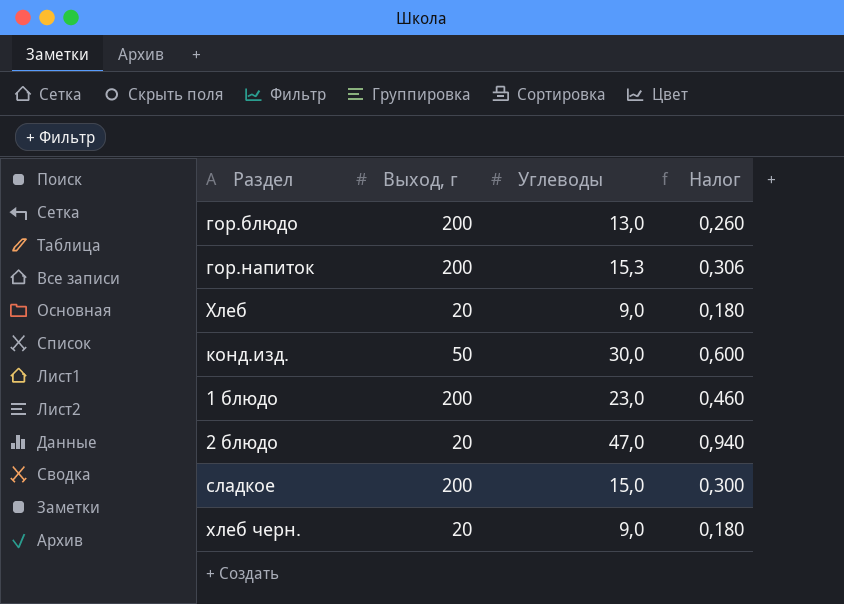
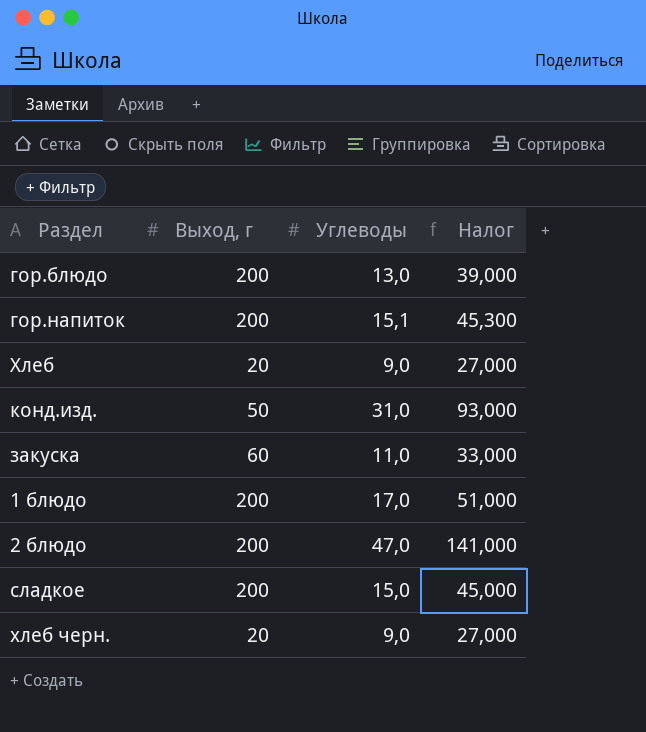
column Налог | formula: [Углеводы] * 0,02 -> [Углеводы] * 3
гор.напиток | Углеводы: 15,3 -> 15,1
конд.изд. | Углеводы: 30,0 -> 31,0
row закуска: none -> 60 | 11,0 | 33,000
1 блюдо | Углеводы: 23,0 -> 17,0
2 блюдо | Выход, г: 20 -> 200

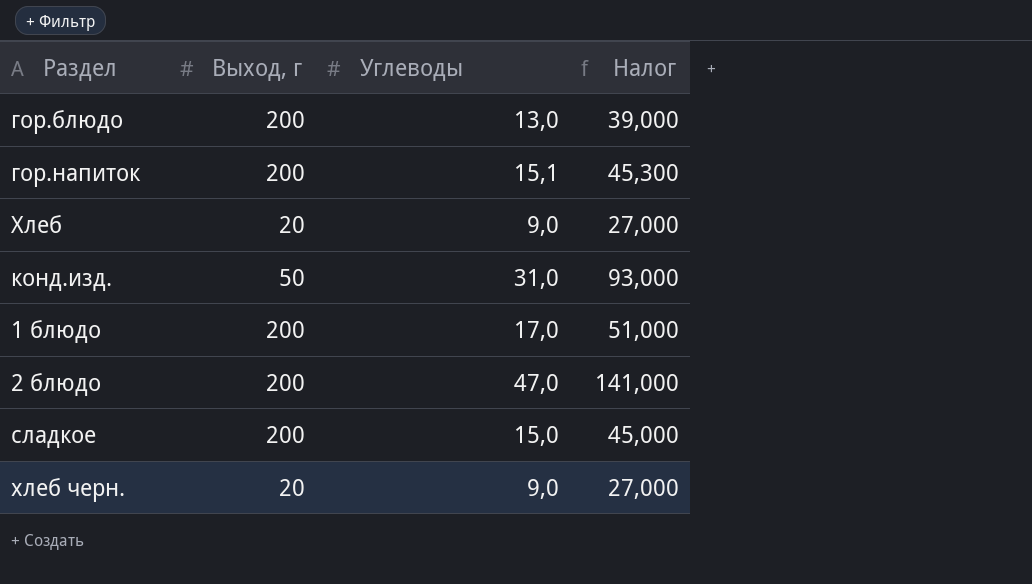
row закуска: 60 | 11,0 | 33,000 -> none

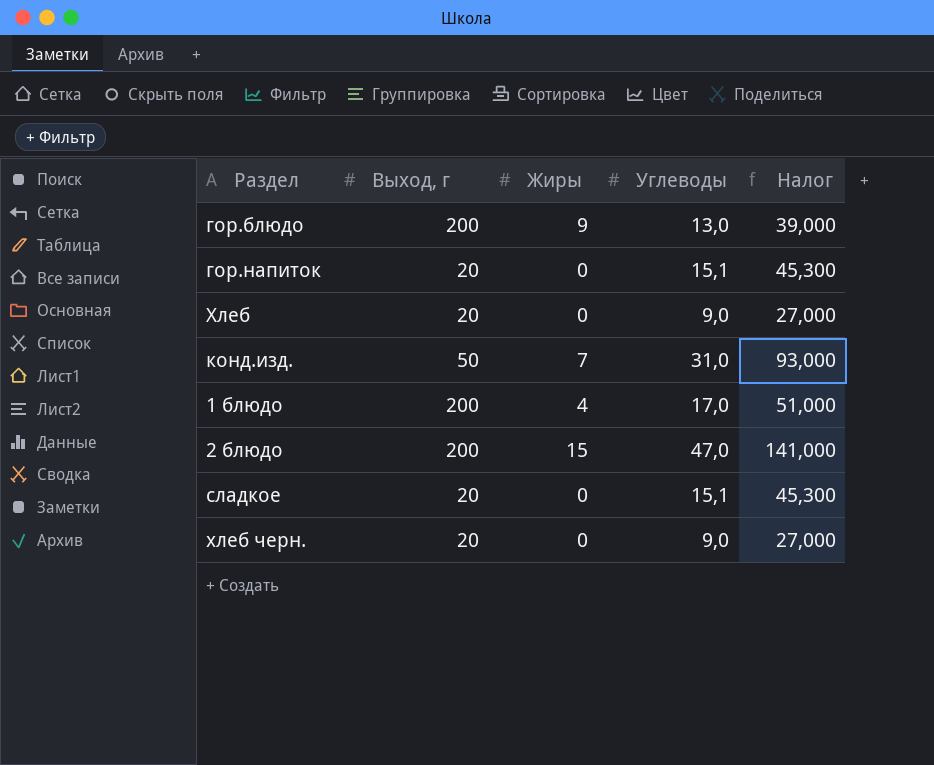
column Жиры | position: none -> 3
гор.напиток | Выход, г: 200 -> 20
сладкое | Выход, г: 200 -> 20
сладкое | Углеводы: 15,0 -> 15,1
сладкое | Налог: 45,000 -> 45,300

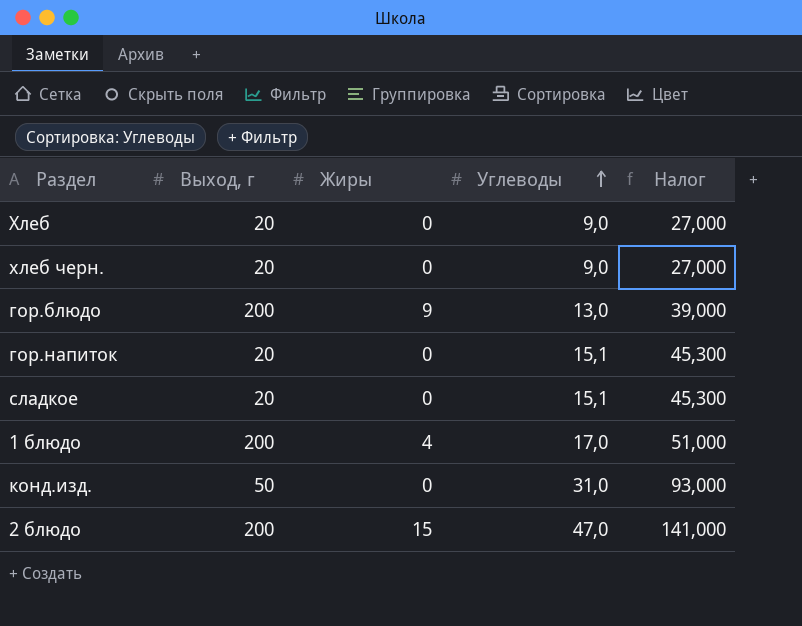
row order: none -> Углеводы ascending
конд.изд. | Жиры: 7 -> 0

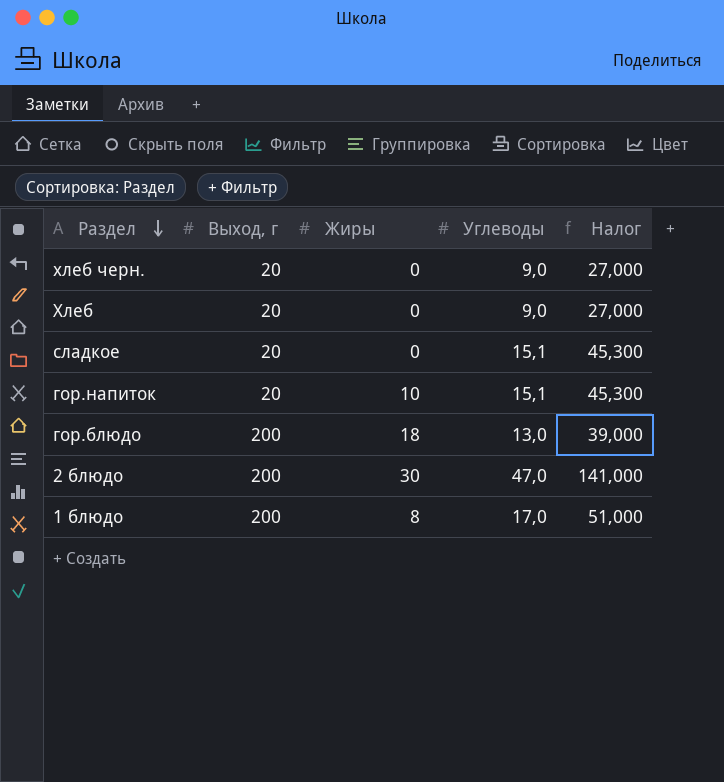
row order: Углеводы ascending -> Раздел descending
row конд.изд.: 50 | 0 | 31,0 | 93,000 -> none
гор.напиток | Жиры: 0 -> 10
гор.блюдо | Жиры: 9 -> 18
2 блюдо | Жиры: 15 -> 30
1 блюдо | Жиры: 4 -> 8

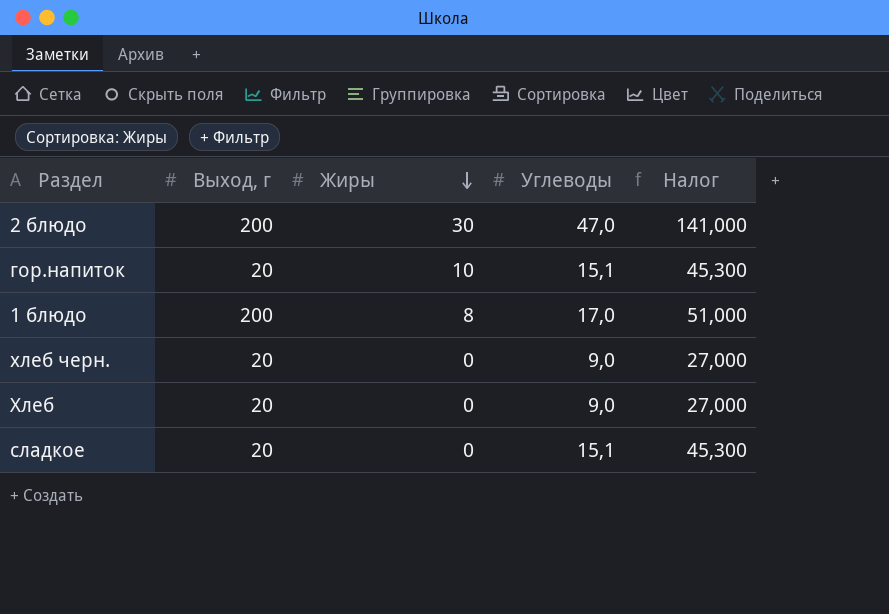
row order: Раздел descending -> Жиры descending
row гор.блюдо: 200 | 18 | 13,0 | 39,000 -> none

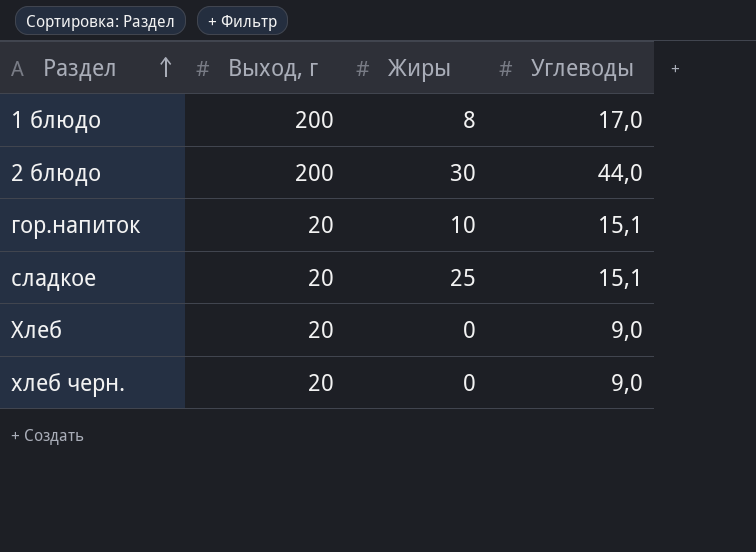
row order: Жиры descending -> Раздел ascending
column Налог | formula: [Углеводы] * 3 -> none
2 блюдо | Углеводы: 47,0 -> 44,0
сладкое | Жиры: 0 -> 25

